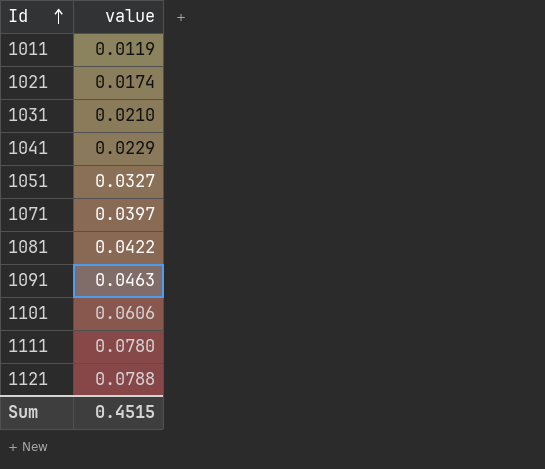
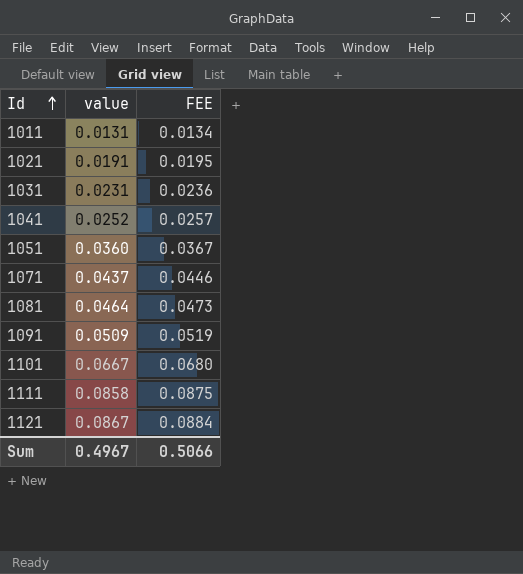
column FEE | formula: none -> [value] * 1.02
1011 | value: 0.0119 -> 0.0131
1021 | value: 0.0174 -> 0.0191
1031 | value: 0.0210 -> 0.0231
1041 | value: 0.0229 -> 0.0252
1051 | value: 0.0327 -> 0.0360
1071 | value: 0.0397 -> 0.0437
1081 | value: 0.0422 -> 0.0464
1091 | value: 0.0463 -> 0.0509
1101 | value: 0.0606 -> 0.0667
1111 | value: 0.0780 -> 0.0858
1121 | value: 0.0788 -> 0.0867
Sum | value: 0.4515 -> 0.4967

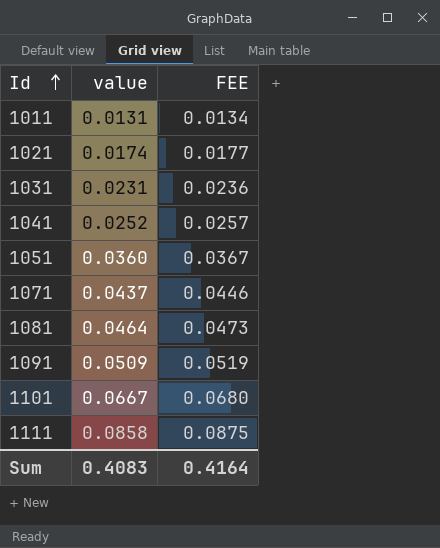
row 1121: 0.0867 | 0.0884 -> none
1021 | value: 0.0191 -> 0.0174
1021 | FEE: 0.0195 -> 0.0177
Sum | value: 0.4967 -> 0.4083
Sum | FEE: 0.5066 -> 0.4164

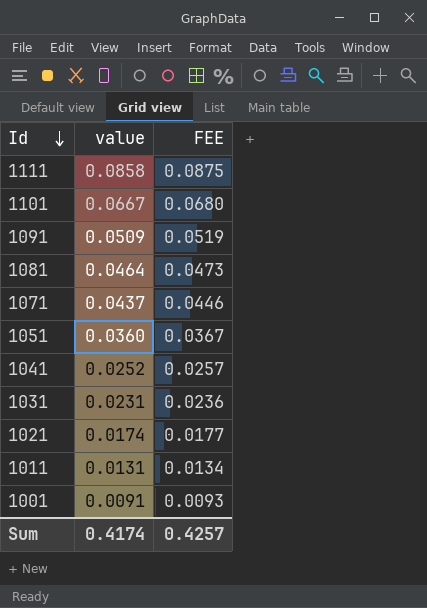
row order: Id ascending -> Id descending
row 1001: none -> 0.0091 | 0.0093
Sum | value: 0.4083 -> 0.4174
Sum | FEE: 0.4164 -> 0.4257

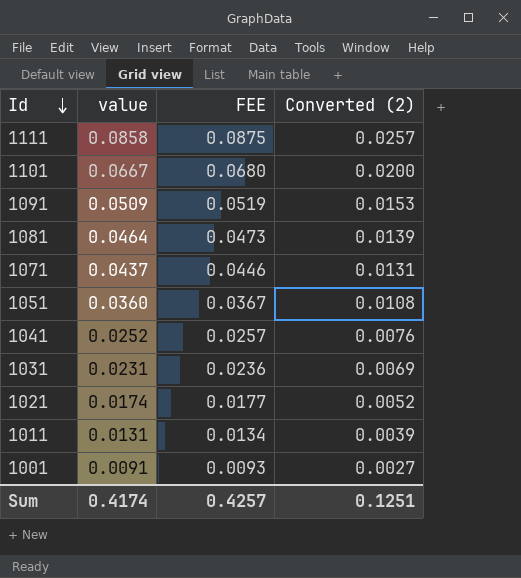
column Converted (2) | formula: none -> [value] * 0.3

